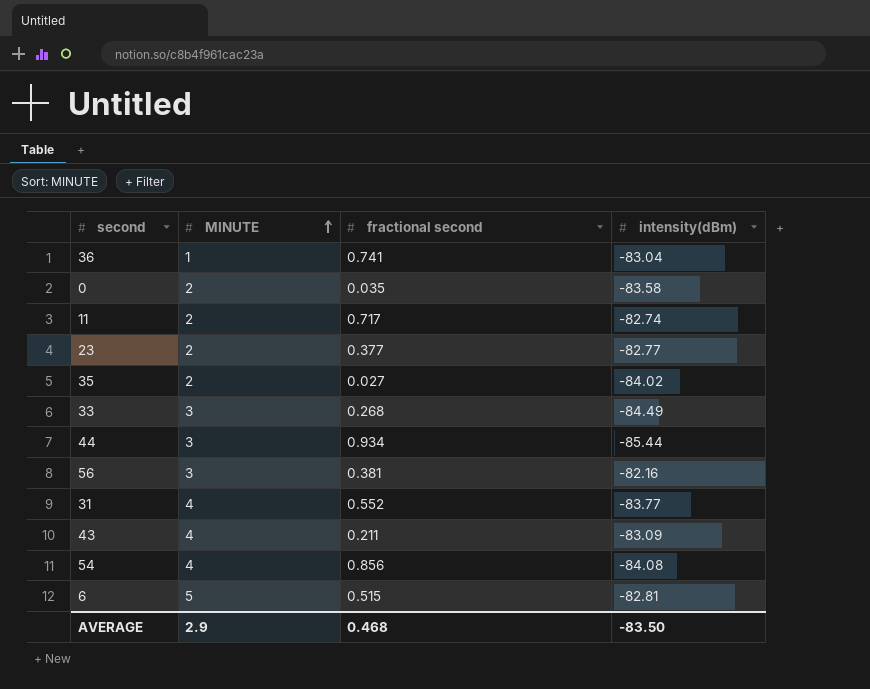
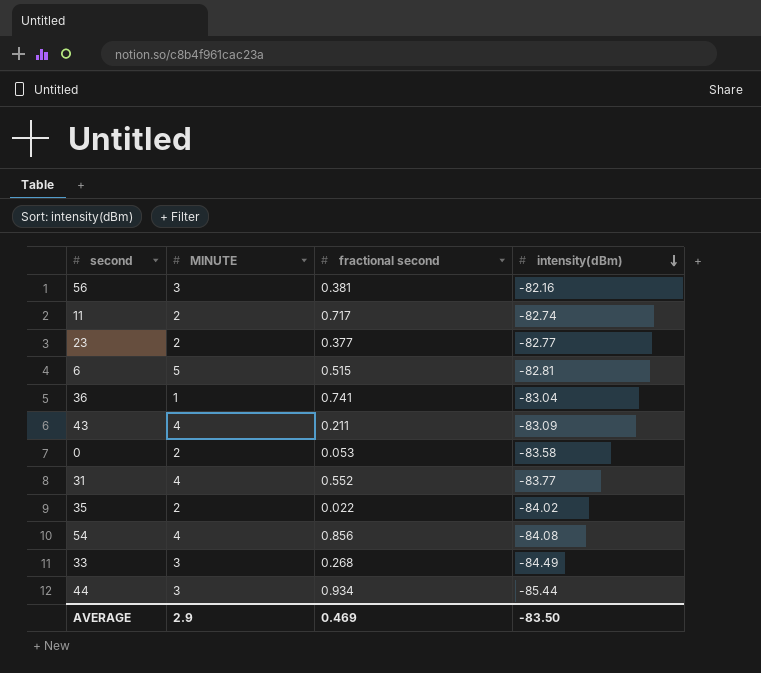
row order: MINUTE ascending -> intensity(dBm) descending
0 | fractional second: 0.035 -> 0.053
35 | fractional second: 0.027 -> 0.022
AVERAGE | fractional second: 0.468 -> 0.469

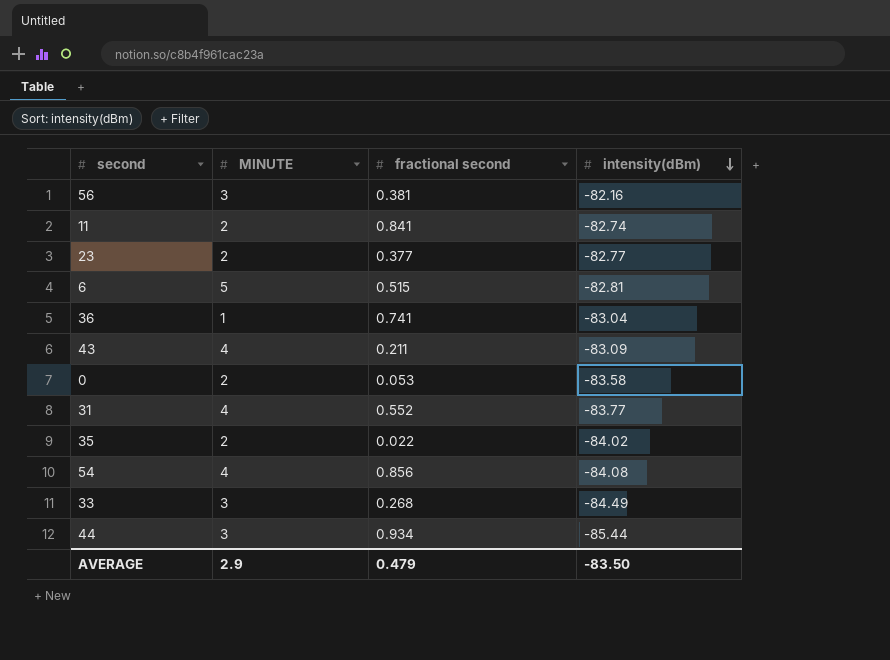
11 | fractional second: 0.717 -> 0.841
AVERAGE | fractional second: 0.469 -> 0.479

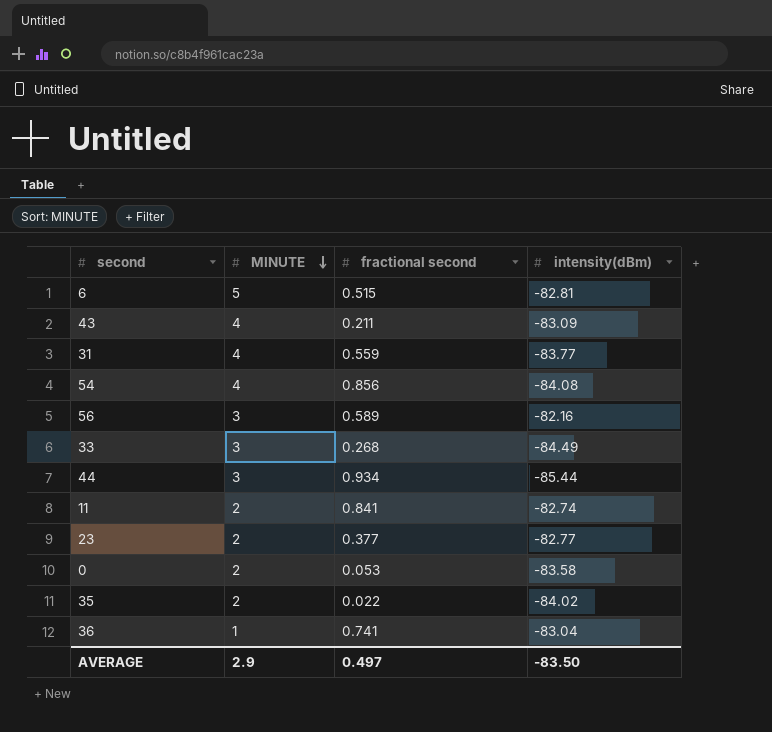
row order: intensity(dBm) descending -> MINUTE descending
31 | fractional second: 0.552 -> 0.559
56 | fractional second: 0.381 -> 0.589
AVERAGE | fractional second: 0.479 -> 0.497

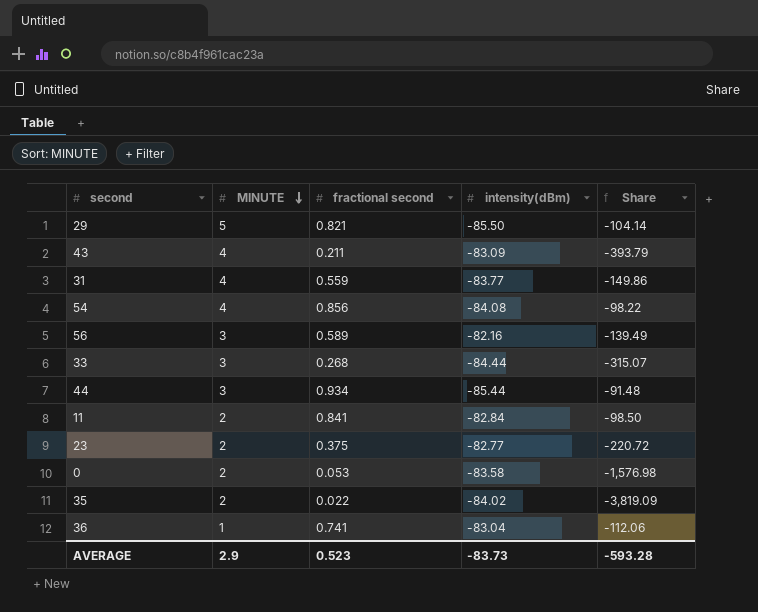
column Share | formula: none -> [intensity(dBm)] / [fractional second]
row 6: 5 | 0.515 | -82.81 -> none
row 29: none -> 5 | 0.821 | -85.50 | -104.14
33 | intensity(dBm): -84.49 -> -84.44
11 | intensity(dBm): -82.74 -> -82.84
23 | fractional second: 0.377 -> 0.375
AVERAGE | fractional second: 0.497 -> 0.523
AVERAGE | intensity(dBm): -83.50 -> -83.73

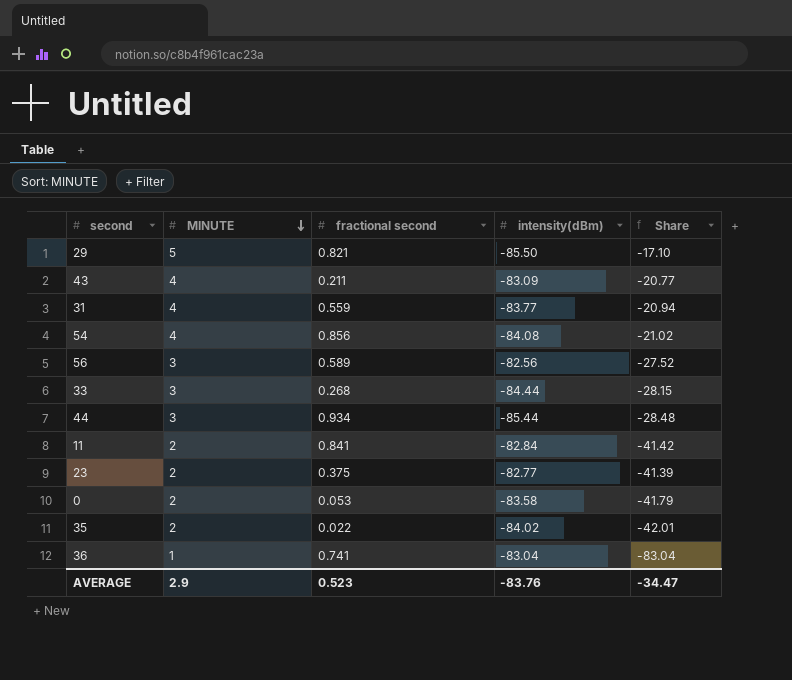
column Share | formula: [intensity(dBm)] / [fractional second] -> [intensity(dBm)] / [MINUTE]
56 | intensity(dBm): -82.16 -> -82.56
AVERAGE | intensity(dBm): -83.73 -> -83.76
AVERAGE | Share: -593.28 -> -34.47

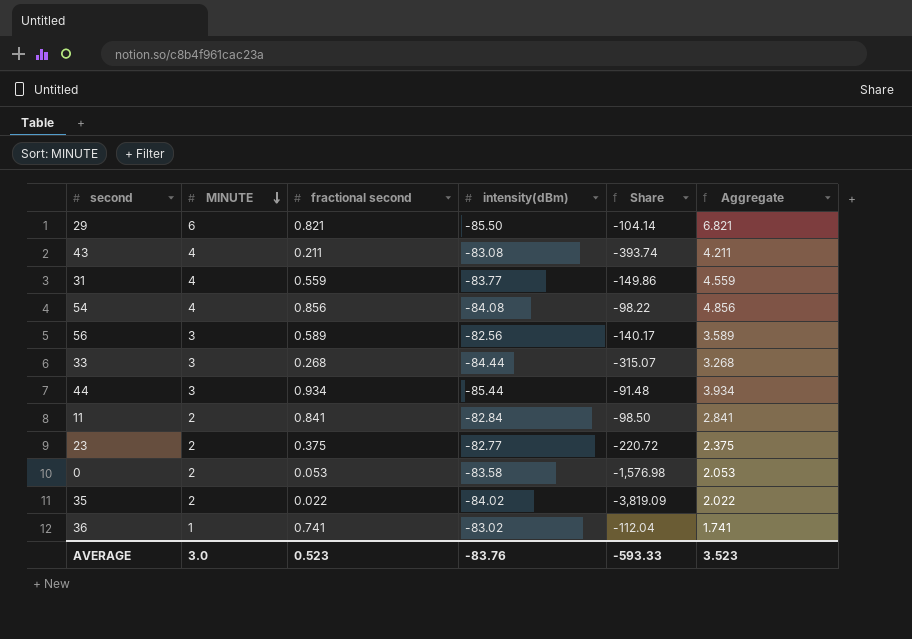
column Share | formula: [intensity(dBm)] / [MINUTE] -> [intensity(dBm)] / [fractional second]
column Aggregate | formula: none -> [MINUTE] + [fractional second]
29 | MINUTE: 5 -> 6
43 | intensity(dBm): -83.09 -> -83.08
36 | intensity(dBm): -83.04 -> -83.02
AVERAGE | MINUTE: 2.9 -> 3.0
AVERAGE | Share: -34.47 -> -593.33

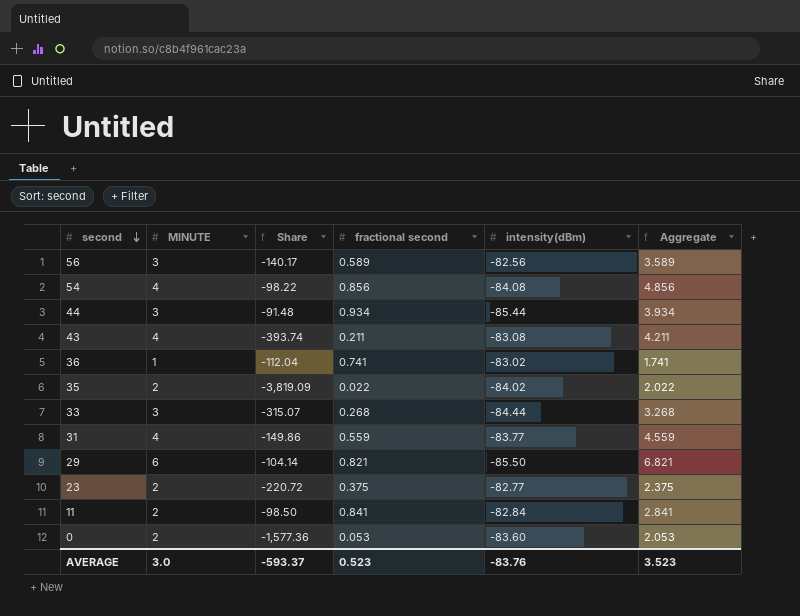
row order: MINUTE descending -> second descending
column Share | position: 5 -> 3
0 | Share: -1,576.98 -> -1,577.36
0 | intensity(dBm): -83.58 -> -83.60
AVERAGE | Share: -593.33 -> -593.37

